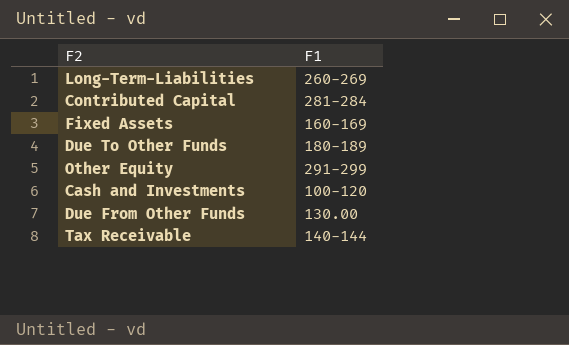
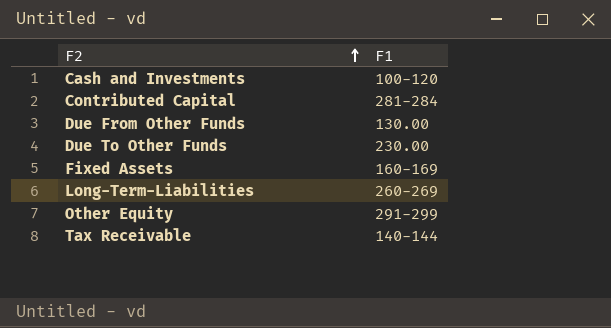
row order: none -> F2 ascending
Due To Other Funds | F1: 180-189 -> 230.00

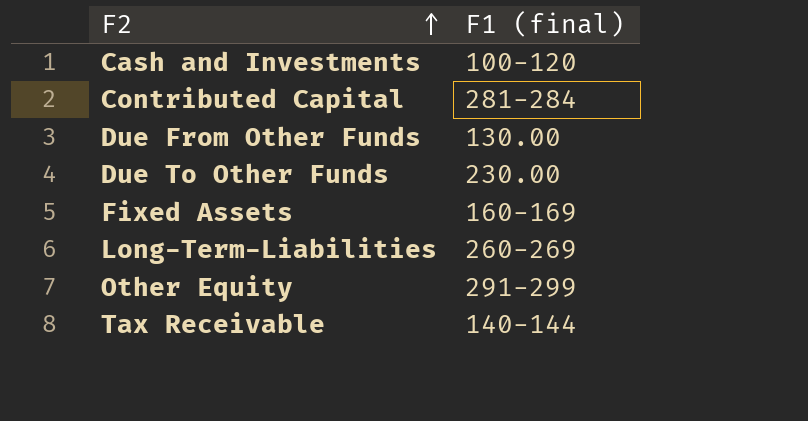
column name: F1 -> F1 (final)

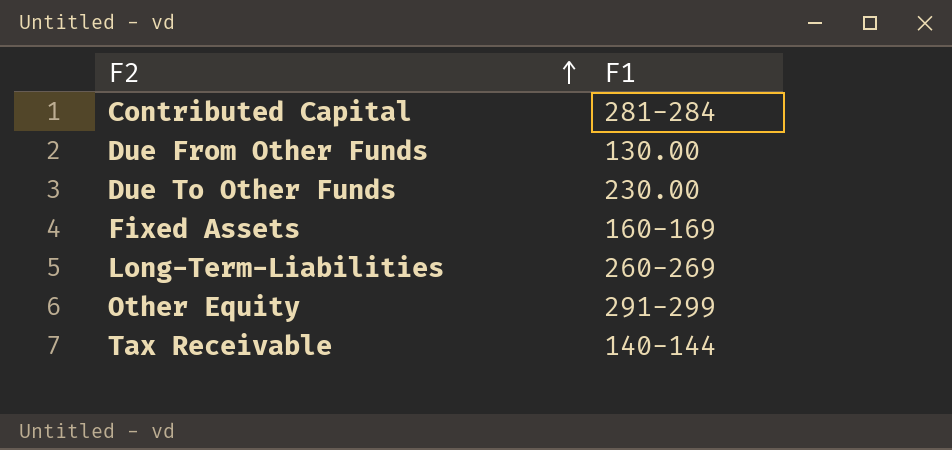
column name: F1 (final) -> F1
row Cash and Investments: 100-120 -> none

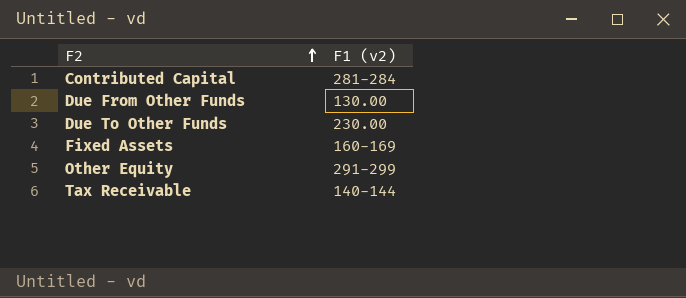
column name: F1 -> F1 (v2)
row Long-Term-Liabilities: 260-269 -> none

